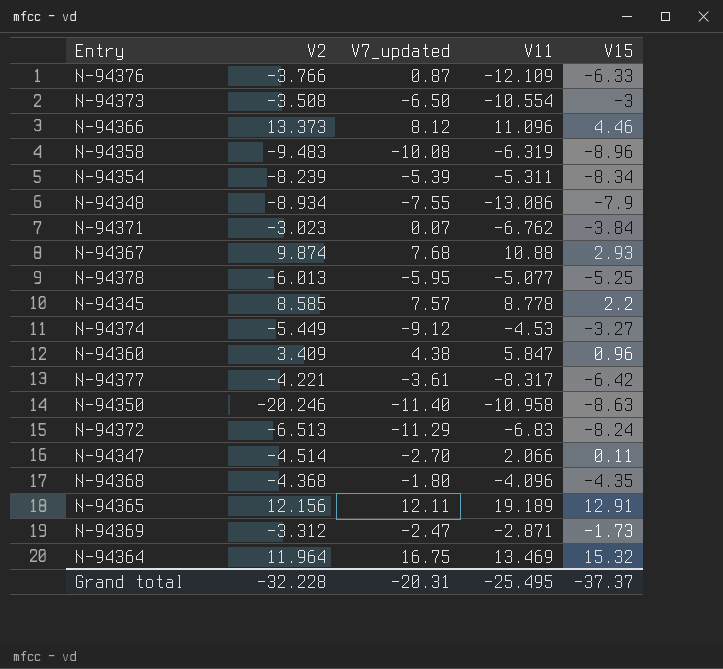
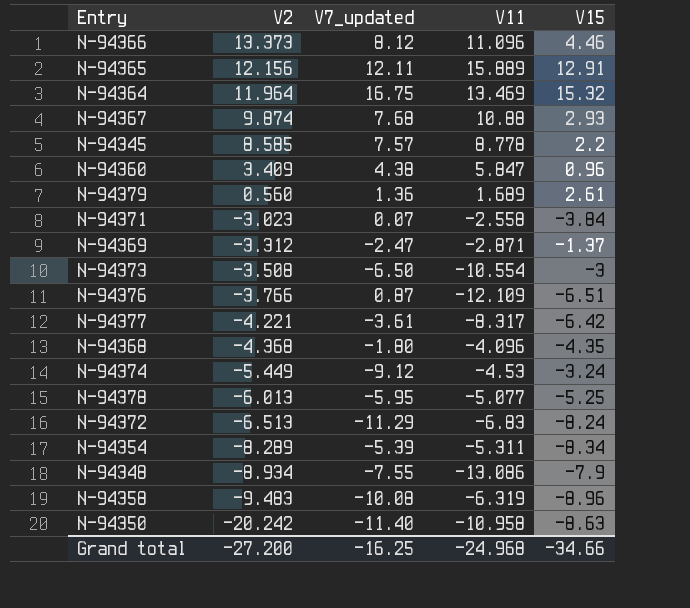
row order: none -> V2 descending
row N-94347: -4.514 | -2.70 | 2.066 | 0.11 -> none
N-94365 | V11: 19.189 -> 15.889
row N-94379: none -> 0.560 | 1.36 | 1.689 | 2.61
N-94371 | V11: -6.762 -> -2.558
N-94369 | V15: -1.73 -> -1.37
N-94376 | V15: -6.33 -> -6.51
N-94374 | V15: -3.27 -> -3.24
N-94354 | V2: -8.239 -> -8.289
N-94350 | V2: -20.246 -> -20.242
Grand total | V2: -32.228 -> -27.200
Grand total | V7_updated: -20.31 -> -16.25
Grand total | V11: -25.495 -> -24.968
Grand total | V15: -37.37 -> -34.66

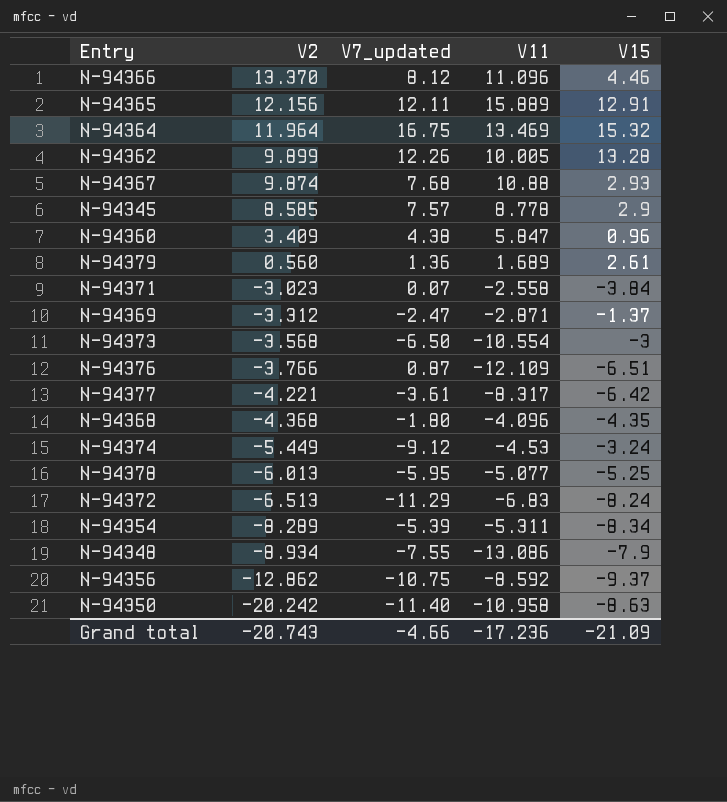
row N-94358: -9.483 | -10.08 | -6.319 | -8.96 -> none
N-94366 | V2: 13.373 -> 13.370
row N-94362: none -> 9.899 | 12.26 | 10.005 | 13.28
N-94345 | V15: 2.2 -> 2.9
N-94373 | V2: -3.508 -> -3.568
row N-94356: none -> -12.862 | -10.75 | -8.592 | -9.37
Grand total | V2: -27.200 -> -20.743
Grand total | V7_updated: -16.25 -> -4.66
Grand total | V11: -24.968 -> -17.236
Grand total | V15: -34.66 -> -21.09

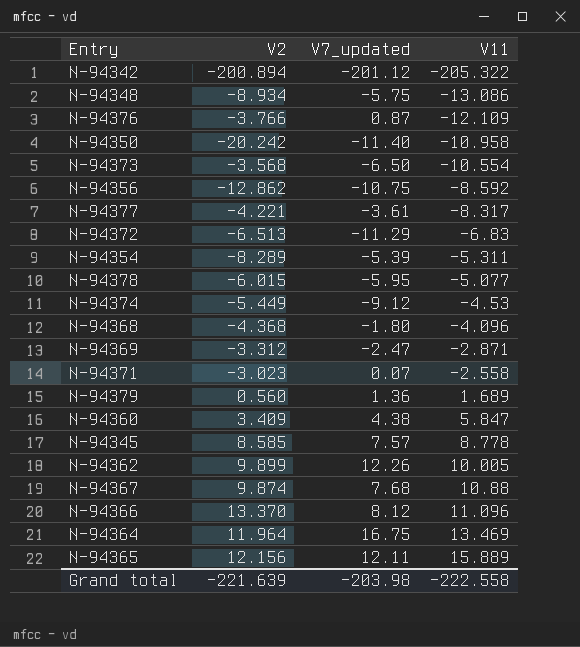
row order: V2 descending -> V11 ascending
column V15 | position: 5 -> none
row N-94342: none -> -200.894 | -201.12 | -205.322
N-94348 | V7_updated: -7.55 -> -5.75
N-94378 | V2: -6.013 -> -6.015
Grand total | V2: -20.743 -> -221.639
Grand total | V7_updated: -4.66 -> -203.98
Grand total | V11: -17.236 -> -222.558

